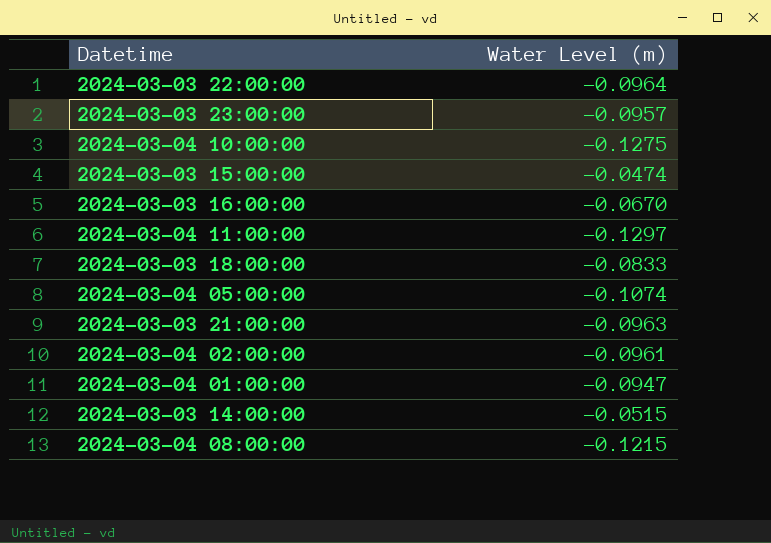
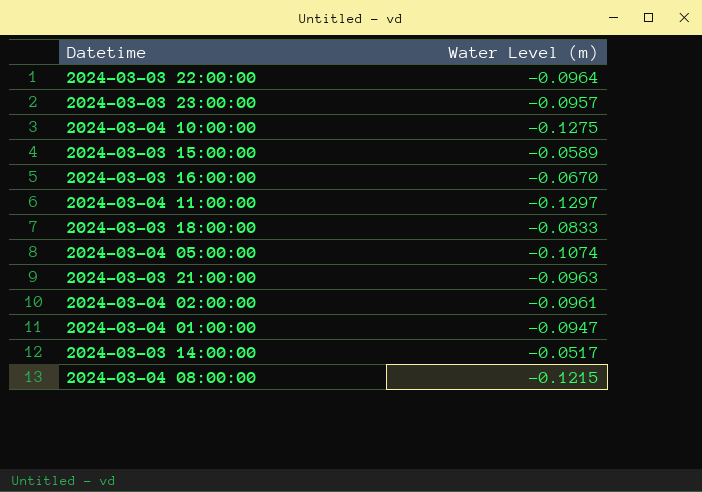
2024-03-03 15:00:00 | Water Level (m): -0.0474 -> -0.0589
2024-03-03 14:00:00 | Water Level (m): -0.0515 -> -0.0517

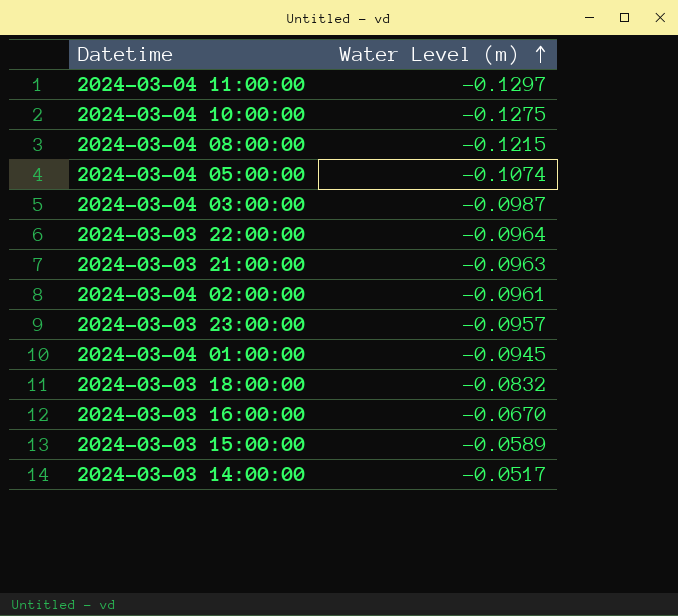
row order: none -> Water Level (m) ascending
row 2024-03-04 03:00:00: none -> -0.0987
2024-03-04 01:00:00 | Water Level (m): -0.0947 -> -0.0945
2024-03-03 18:00:00 | Water Level (m): -0.0833 -> -0.0832

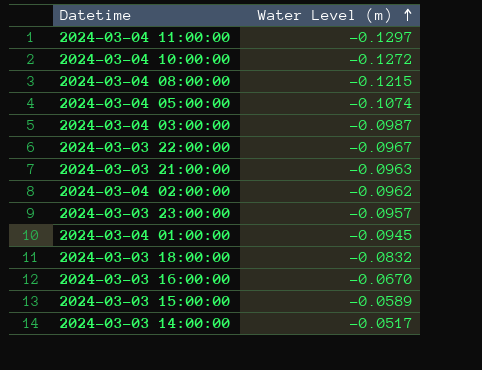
2024-03-04 10:00:00 | Water Level (m): -0.1275 -> -0.1272
2024-03-03 22:00:00 | Water Level (m): -0.0964 -> -0.0967
2024-03-04 02:00:00 | Water Level (m): -0.0961 -> -0.0962

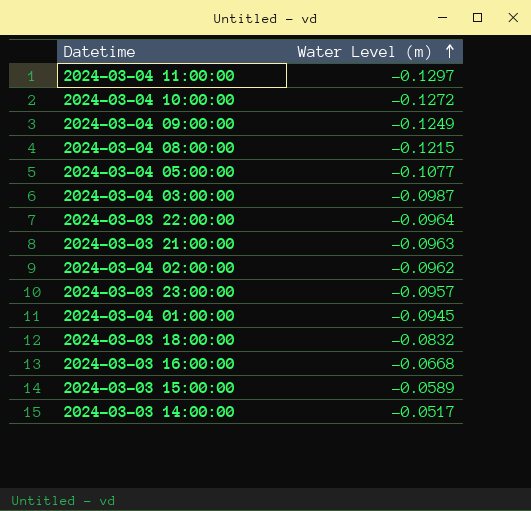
row 2024-03-04 09:00:00: none -> -0.1249
2024-03-04 05:00:00 | Water Level (m): -0.1074 -> -0.1077
2024-03-03 22:00:00 | Water Level (m): -0.0967 -> -0.0964
2024-03-03 16:00:00 | Water Level (m): -0.0670 -> -0.0668

